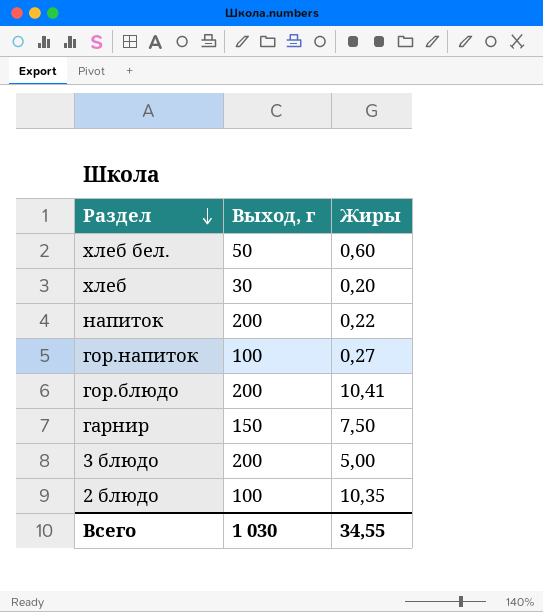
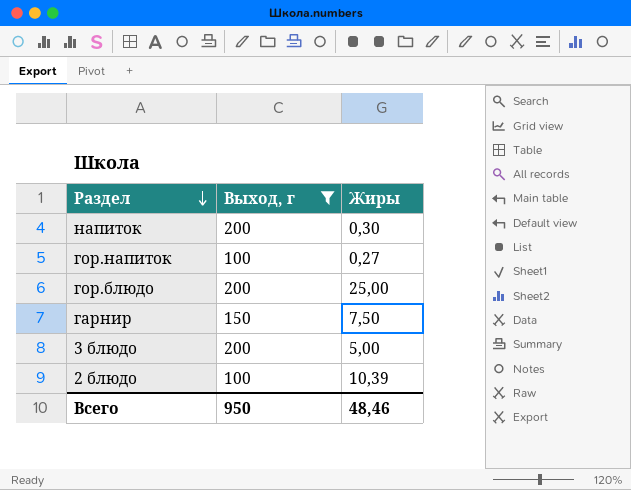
filter: none -> Выход, г >= 100
напиток | Жиры: 0,22 -> 0,30
гор.блюдо | Жиры: 10,41 -> 25,00
2 блюдо | Жиры: 10,35 -> 10,39
Всего | Выход, г: 1 030 -> 950
Всего | Жиры: 34,55 -> 48,46

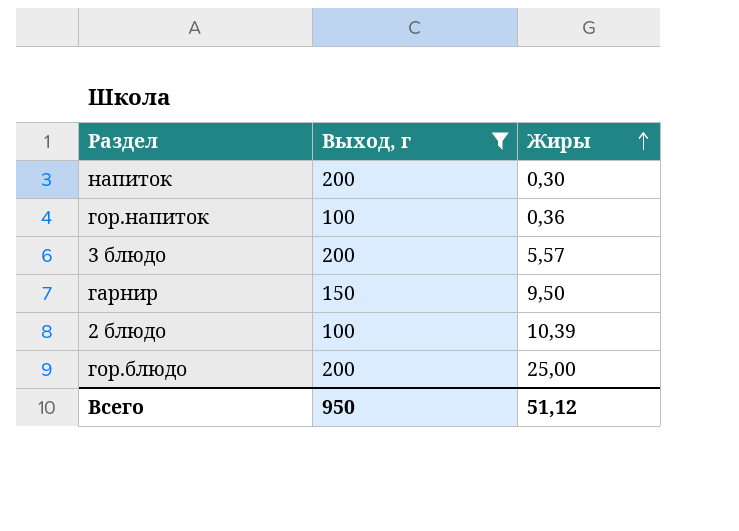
row order: Раздел descending -> Жиры ascending
гор.напиток | Жиры: 0,27 -> 0,36
3 блюдо | Жиры: 5,00 -> 5,57
гарнир | Жиры: 7,50 -> 9,50
Всего | Жиры: 48,46 -> 51,12

